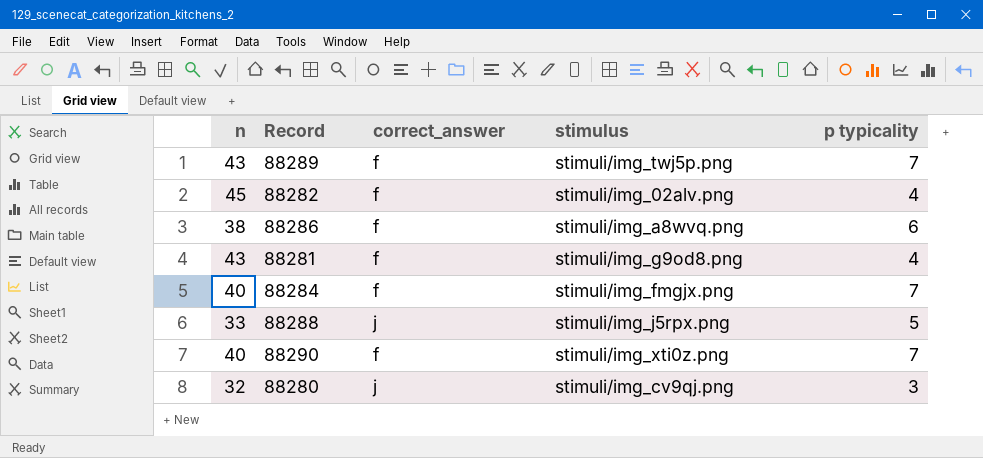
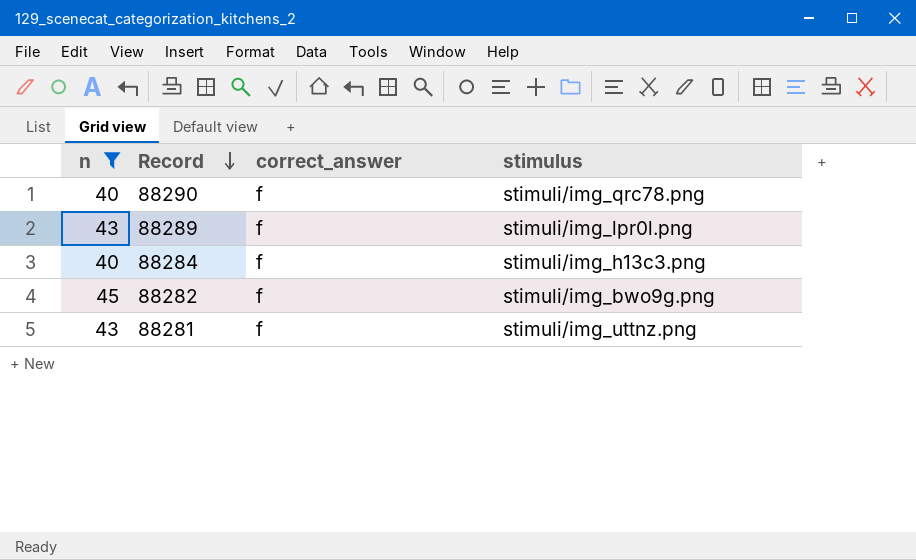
filter: none -> n >= 40
row order: none -> Record descending
column p typicality | position: 5 -> none
88290 | stimulus: stimuli/img_xti0z.png -> stimuli/img_qrc78.png
88289 | stimulus: stimuli/img_twj5p.png -> stimuli/img_lpr0l.png
88284 | stimulus: stimuli/img_fmgjx.png -> stimuli/img_h13c3.png
88282 | stimulus: stimuli/img_02alv.png -> stimuli/img_bwo9g.png
88281 | stimulus: stimuli/img_g9od8.png -> stimuli/img_uttnz.png

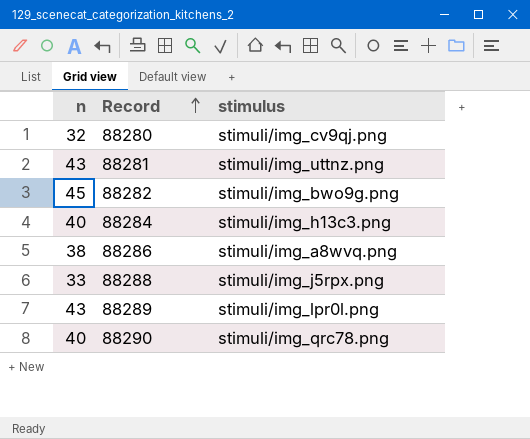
filter: n >= 40 -> none
row order: Record descending -> Record ascending
column correct_answer | position: 3 -> none

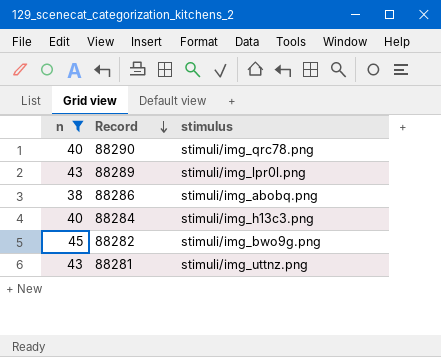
filter: none -> n >= 38
row order: Record ascending -> Record descending
88286 | stimulus: stimuli/img_a8wvq.png -> stimuli/img_abobq.png

